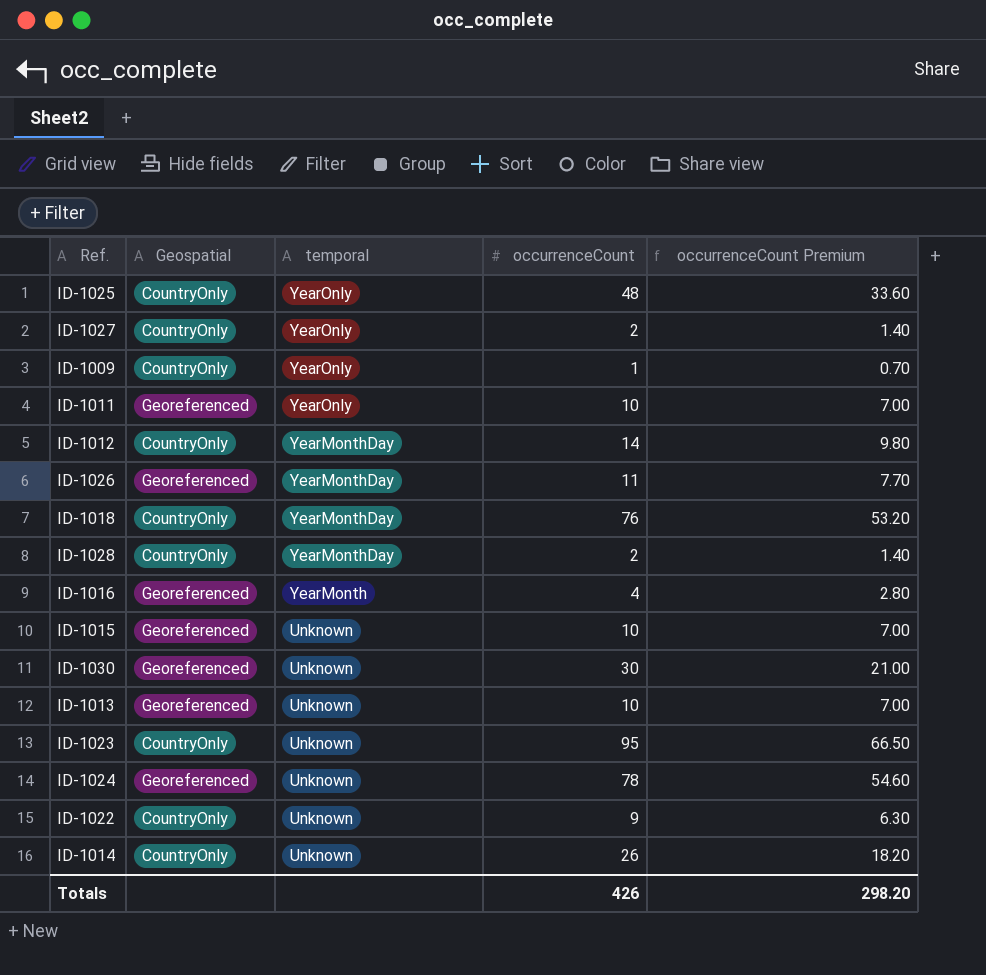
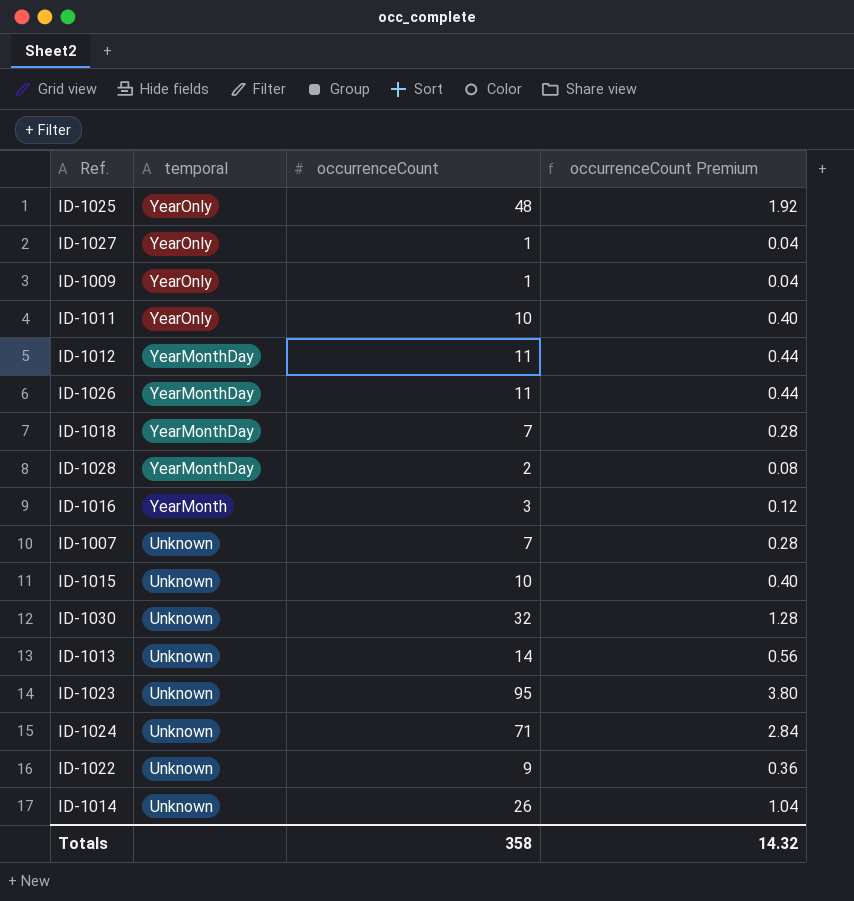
column Geospatial | position: 2 -> none
column occurrenceCount Premium | formula: [occurrenceCount] * 0.7 -> [occurrenceCount] * 0.04
ID-1027 | occurrenceCount: 2 -> 1
ID-1012 | occurrenceCount: 14 -> 11
ID-1018 | occurrenceCount: 76 -> 7
ID-1016 | occurrenceCount: 4 -> 3
row ID-1007: none -> Unknown | 7 | 0.28
ID-1030 | occurrenceCount: 30 -> 32
ID-1013 | occurrenceCount: 10 -> 14
ID-1024 | occurrenceCount: 78 -> 71
Totals | occurrenceCount: 426 -> 358
Totals | occurrenceCount Premium: 298.20 -> 14.32

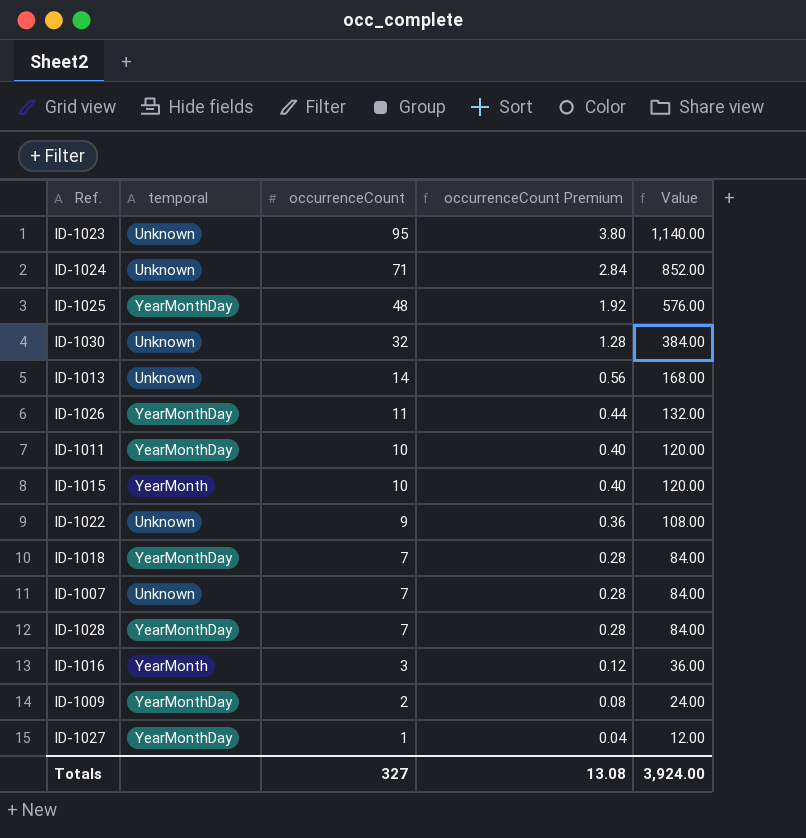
row order: temporal descending -> occurrenceCount descending
column Value | formula: none -> [occurrenceCount] * 12
row ID-1012: YearMonthDay | 11 | 0.44 -> none
row ID-1014: Unknown | 26 | 1.04 -> none
ID-1025 | temporal: YearOnly -> YearMonthDay
ID-1011 | temporal: YearOnly -> YearMonthDay
ID-1015 | temporal: Unknown -> YearMonth
ID-1028 | occurrenceCount: 2 -> 7
ID-1028 | occurrenceCount Premium: 0.08 -> 0.28
ID-1009 | temporal: YearOnly -> YearMonthDay
ID-1009 | occurrenceCount: 1 -> 2
ID-1009 | occurrenceCount Premium: 0.04 -> 0.08
ID-1027 | temporal: YearOnly -> YearMonthDay
Totals | occurrenceCount: 358 -> 327
Totals | occurrenceCount Premium: 14.32 -> 13.08

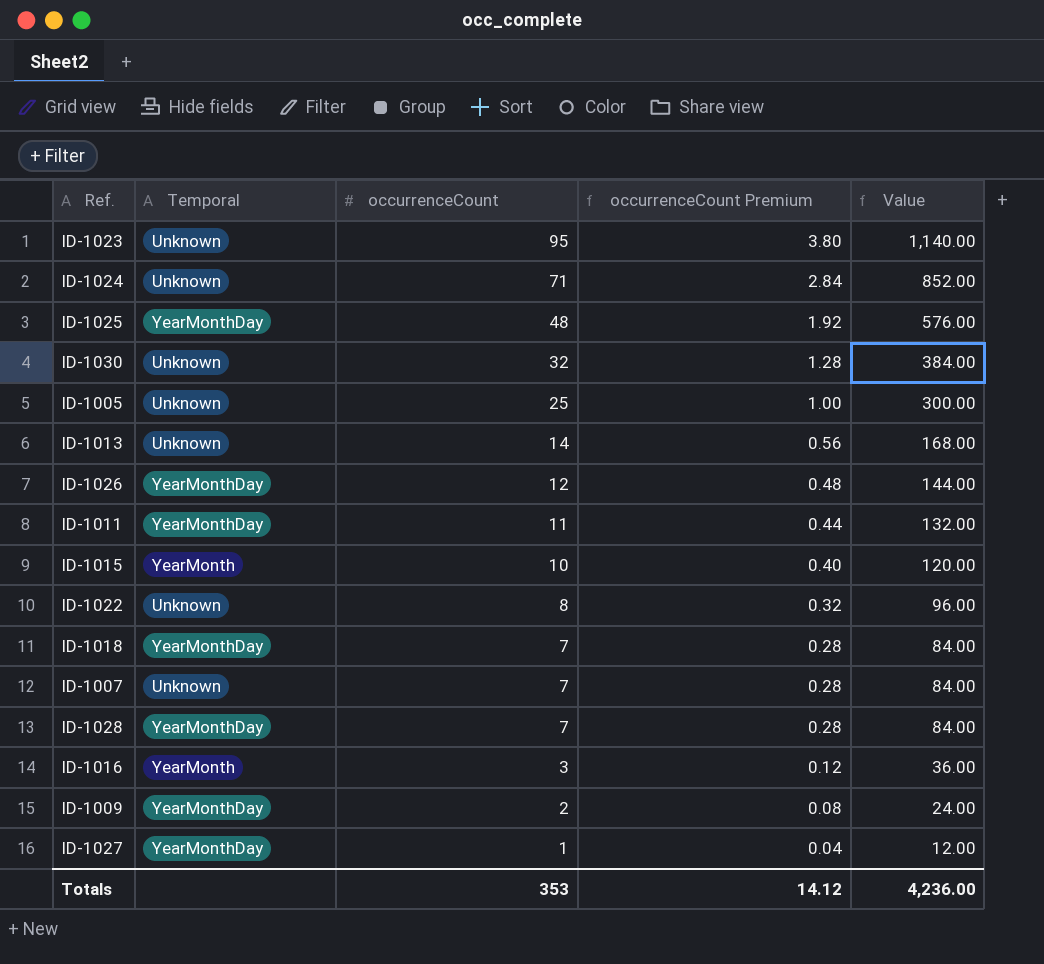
column name: temporal -> Temporal
row ID-1005: none -> Unknown | 25 | 1.00 | 300.00
ID-1026 | occurrenceCount: 11 -> 12
ID-1026 | occurrenceCount Premium: 0.44 -> 0.48
ID-1026 | Value: 132.00 -> 144.00
ID-1011 | occurrenceCount: 10 -> 11
ID-1011 | occurrenceCount Premium: 0.40 -> 0.44
ID-1011 | Value: 120.00 -> 132.00
ID-1022 | occurrenceCount: 9 -> 8
ID-1022 | occurrenceCount Premium: 0.36 -> 0.32
ID-1022 | Value: 108.00 -> 96.00
Totals | occurrenceCount: 327 -> 353
Totals | occurrenceCount Premium: 13.08 -> 14.12
Totals | Value: 3,924.00 -> 4,236.00

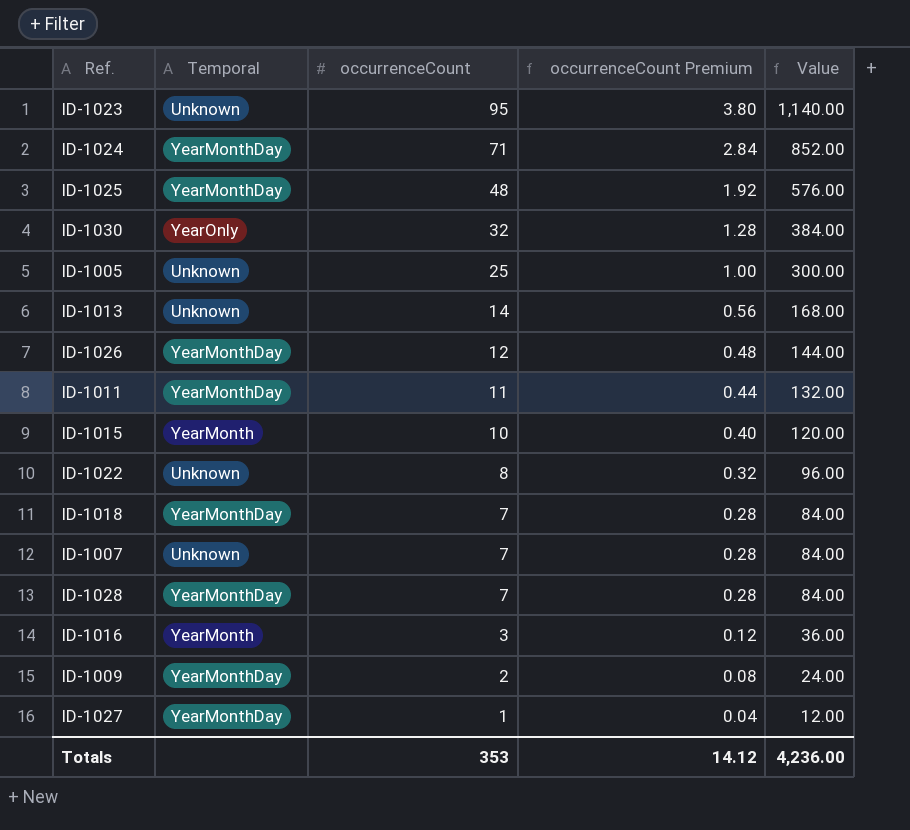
ID-1024 | Temporal: Unknown -> YearMonthDay
ID-1030 | Temporal: Unknown -> YearOnly

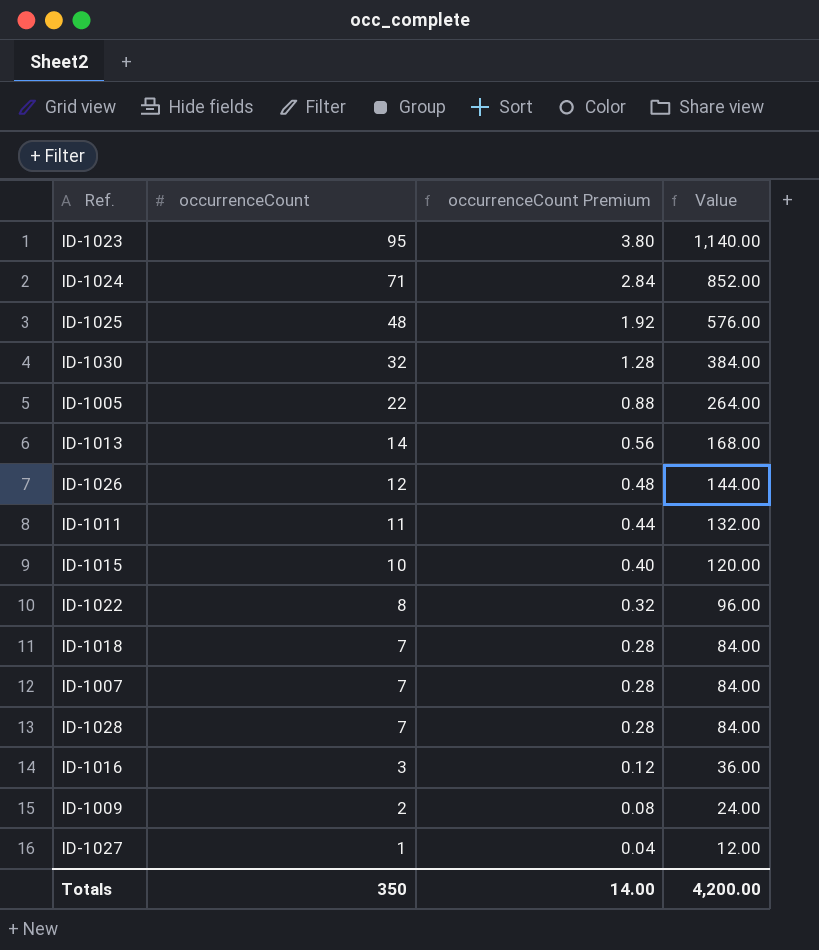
column Temporal | position: 2 -> none
ID-1005 | occurrenceCount: 25 -> 22
ID-1005 | occurrenceCount Premium: 1.00 -> 0.88
ID-1005 | Value: 300.00 -> 264.00
Totals | occurrenceCount: 353 -> 350
Totals | occurrenceCount Premium: 14.12 -> 14.00
Totals | Value: 4,236.00 -> 4,200.00

